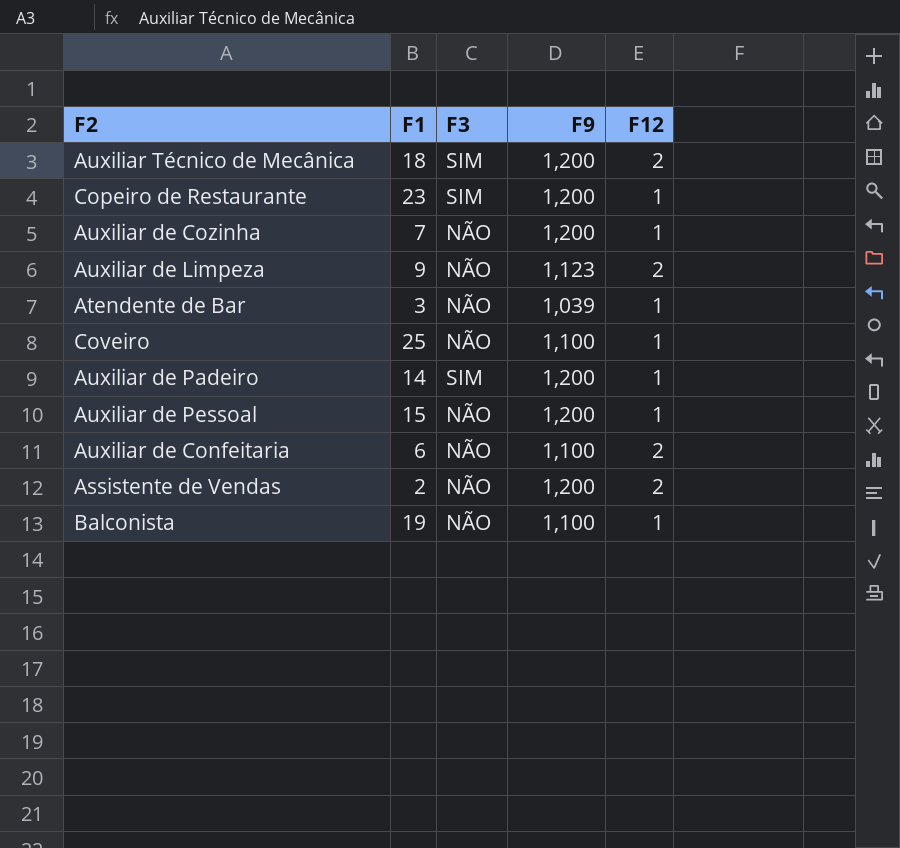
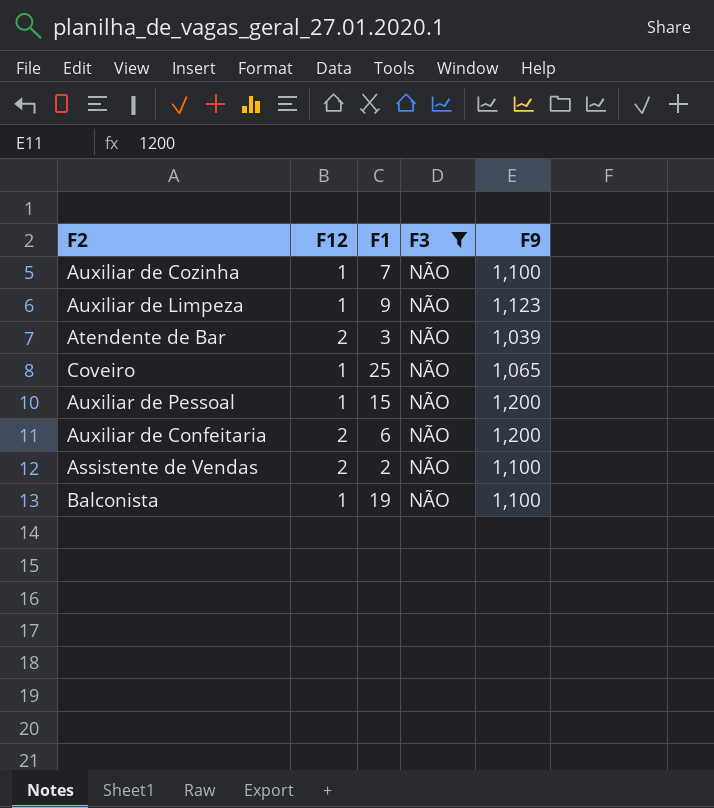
filter: none -> F3 = NÃO
column F12 | position: 5 -> 2
Auxiliar de Cozinha | F9: 1,200 -> 1,100
Auxiliar de Limpeza | F12: 2 -> 1
Atendente de Bar | F12: 1 -> 2
Coveiro | F9: 1,100 -> 1,065
Auxiliar de Confeitaria | F9: 1,100 -> 1,200
Assistente de Vendas | F9: 1,200 -> 1,100

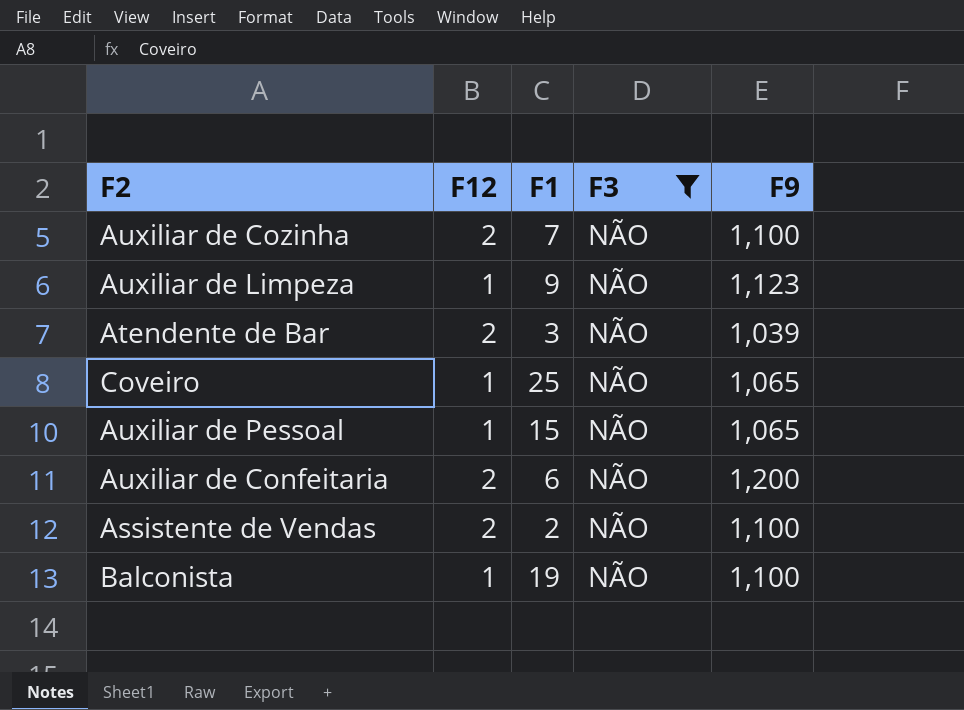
Auxiliar de Cozinha | F12: 1 -> 2
Auxiliar de Pessoal | F9: 1,200 -> 1,065

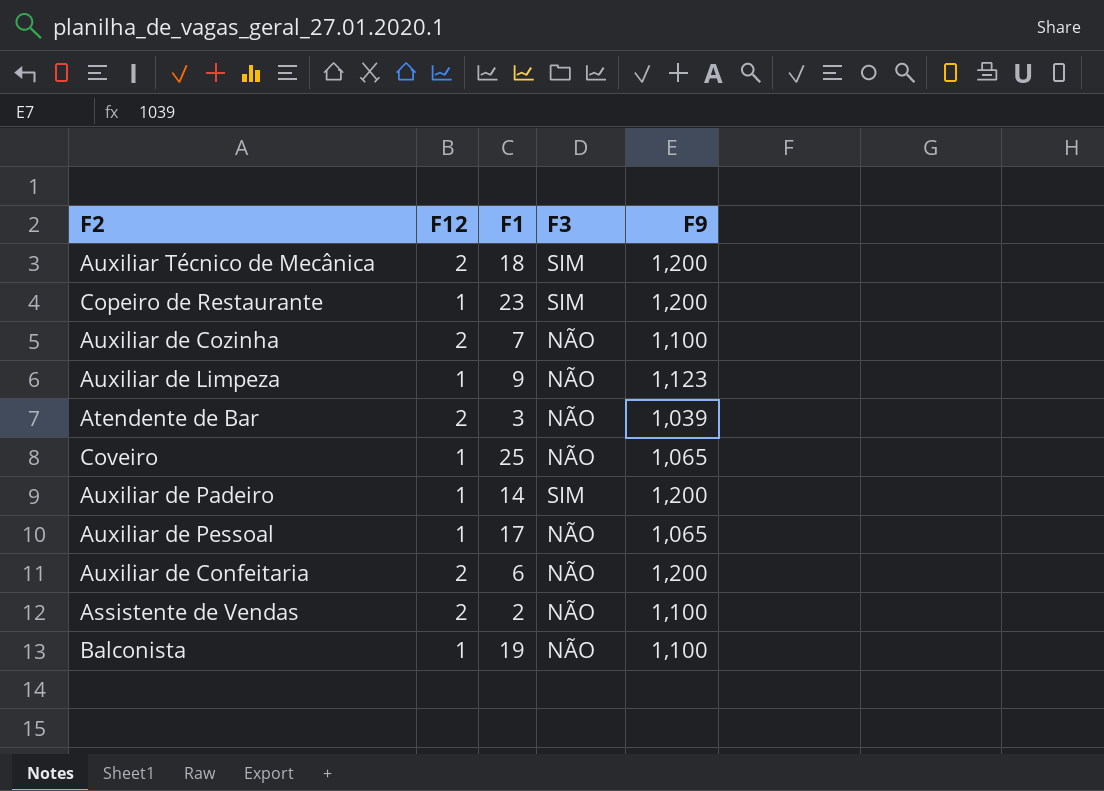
filter: F3 = NÃO -> none
Auxiliar de Pessoal | F1: 15 -> 17

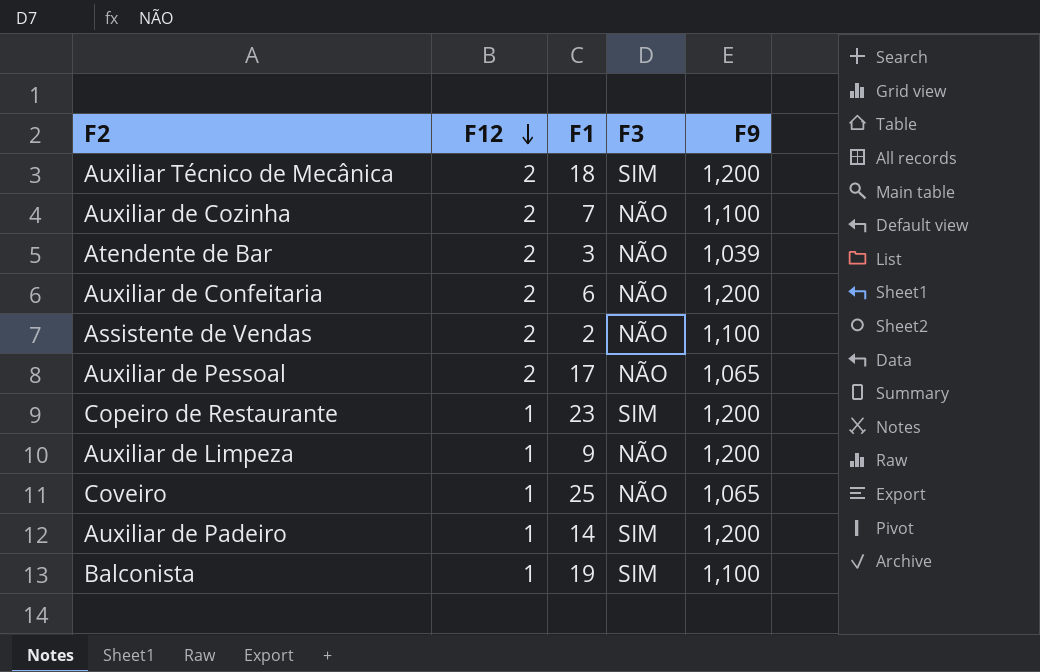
row order: none -> F12 descending
Auxiliar de Pessoal | F12: 1 -> 2
Auxiliar de Limpeza | F9: 1,123 -> 1,200
Balconista | F3: NÃO -> SIM

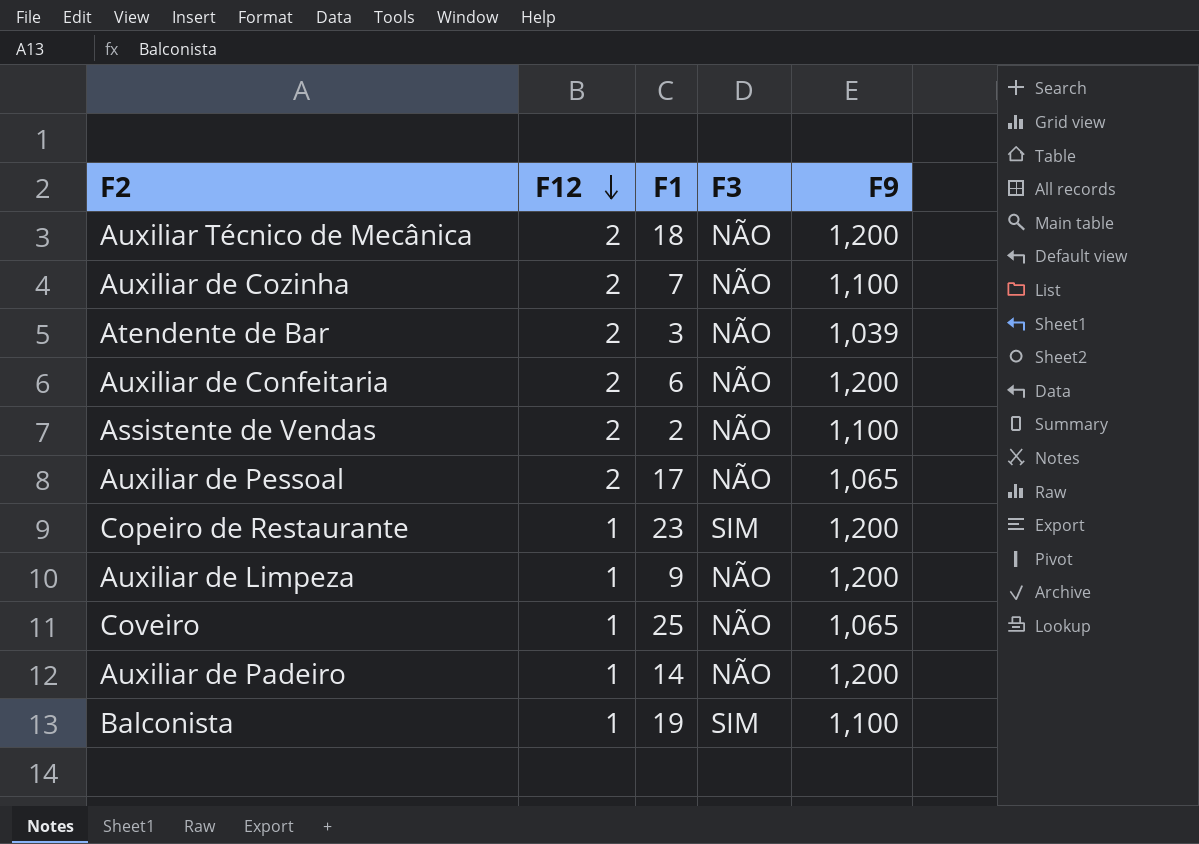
Auxiliar Técnico de Mecânica | F3: SIM -> NÃO
Auxiliar de Padeiro | F3: SIM -> NÃO

